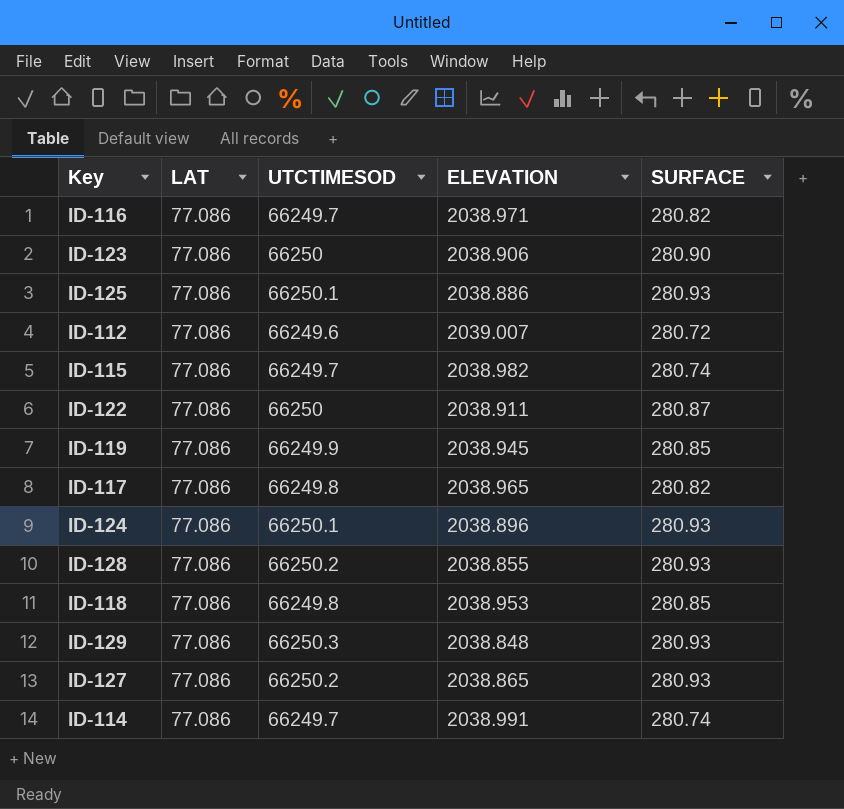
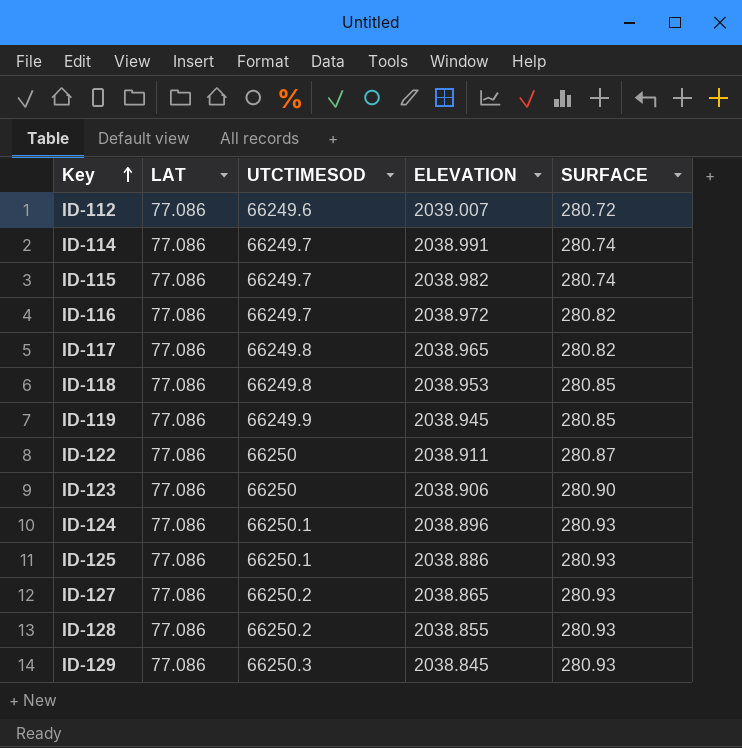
row order: none -> Key ascending
ID-116 | ELEVATION: 2038.971 -> 2038.972
ID-129 | ELEVATION: 2038.848 -> 2038.845

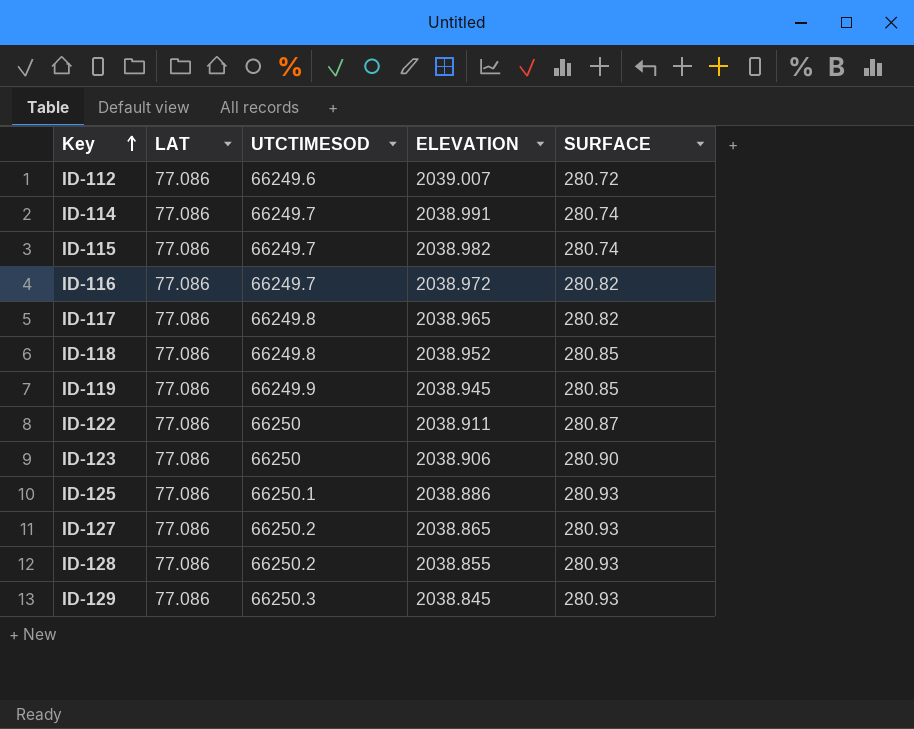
row ID-124: 77.086 | 66250.1 | 2038.896 | 280.93 -> none
ID-118 | ELEVATION: 2038.953 -> 2038.952

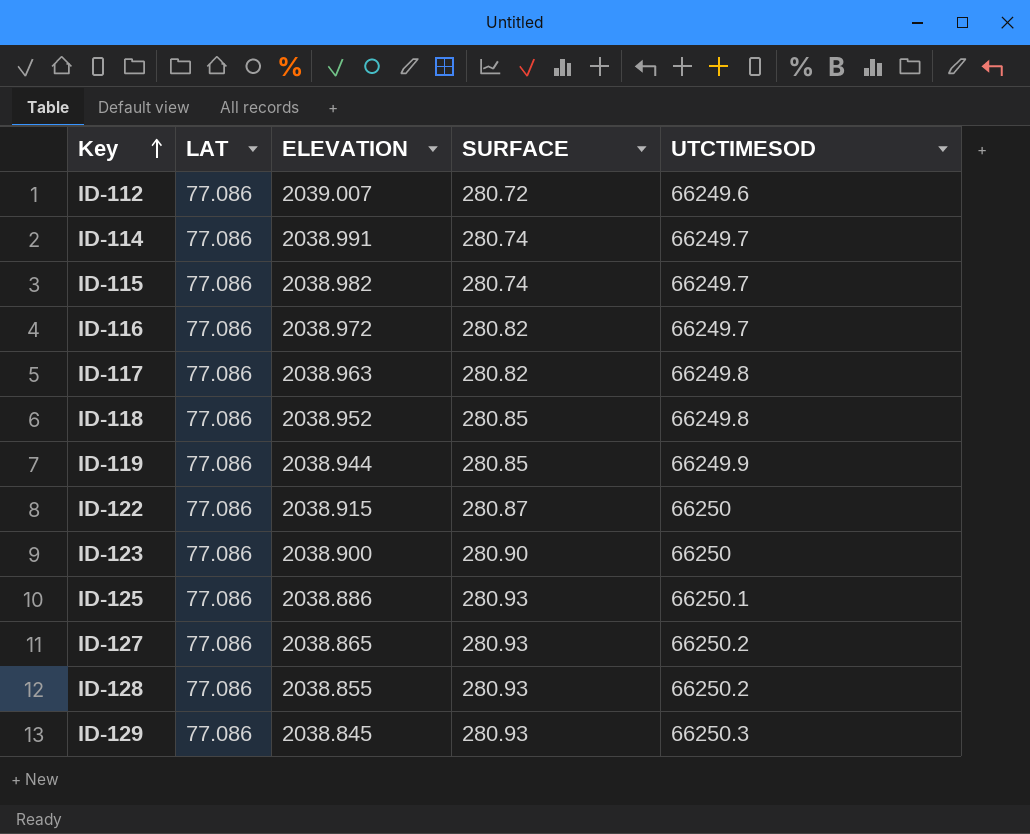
column UTCTIMESOD | position: 3 -> 5
ID-117 | ELEVATION: 2038.965 -> 2038.963
ID-119 | ELEVATION: 2038.945 -> 2038.944
ID-122 | ELEVATION: 2038.911 -> 2038.915
ID-123 | ELEVATION: 2038.906 -> 2038.900

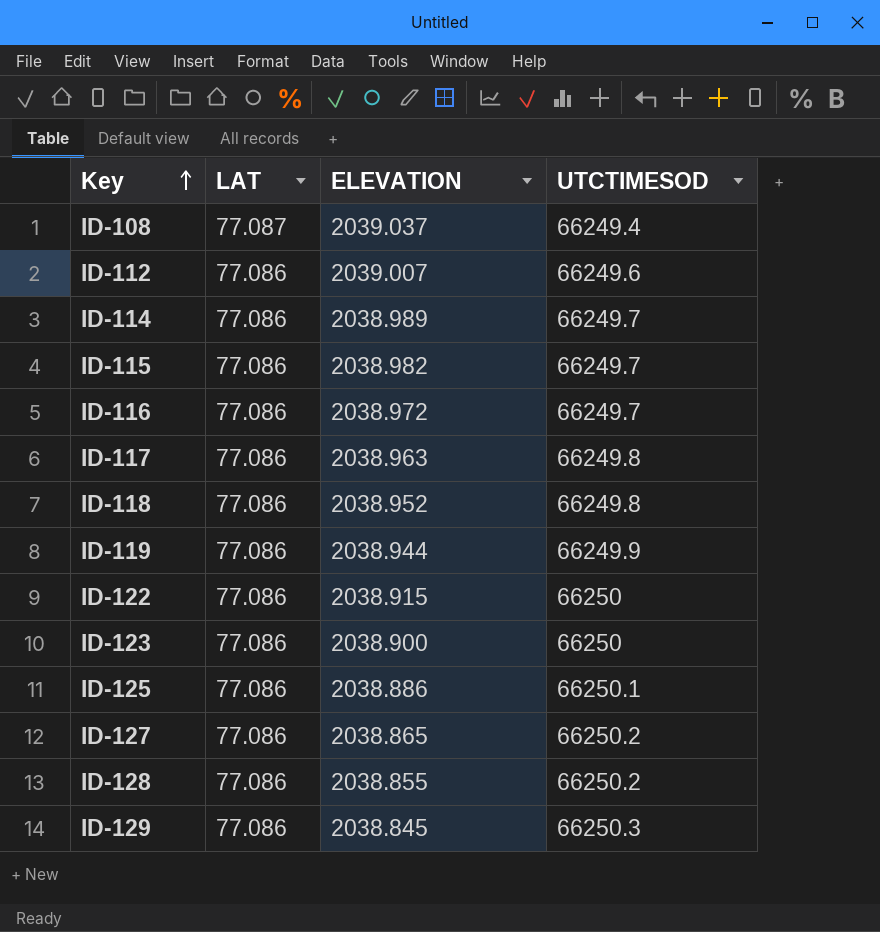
column SURFACE | position: 4 -> none
row ID-108: none -> 77.087 | 2039.037 | 66249.4
ID-114 | ELEVATION: 2038.991 -> 2038.989

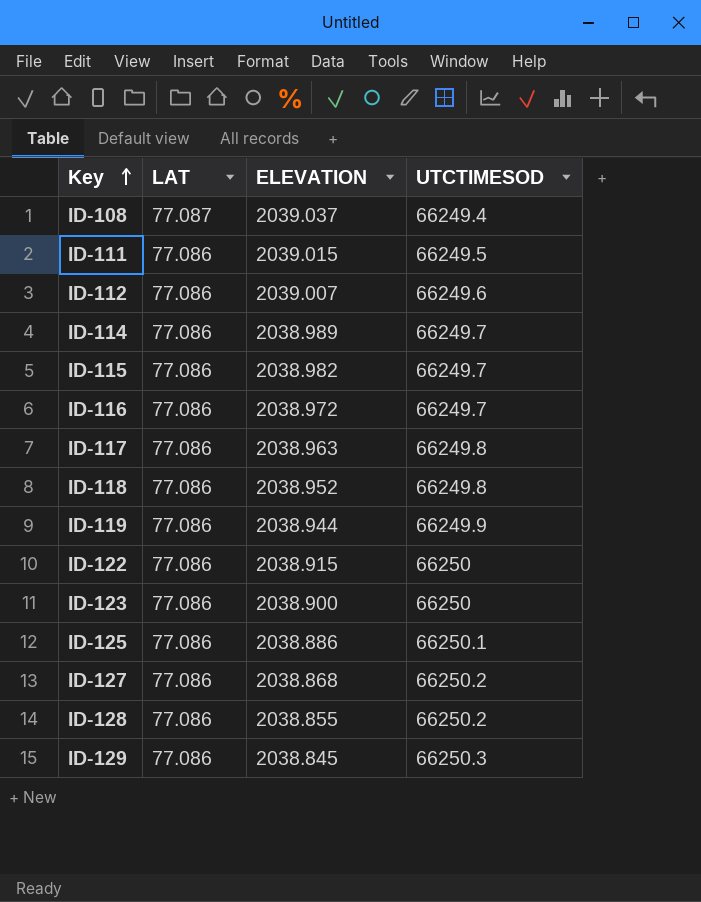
row ID-111: none -> 77.086 | 2039.015 | 66249.5
ID-127 | ELEVATION: 2038.865 -> 2038.868

